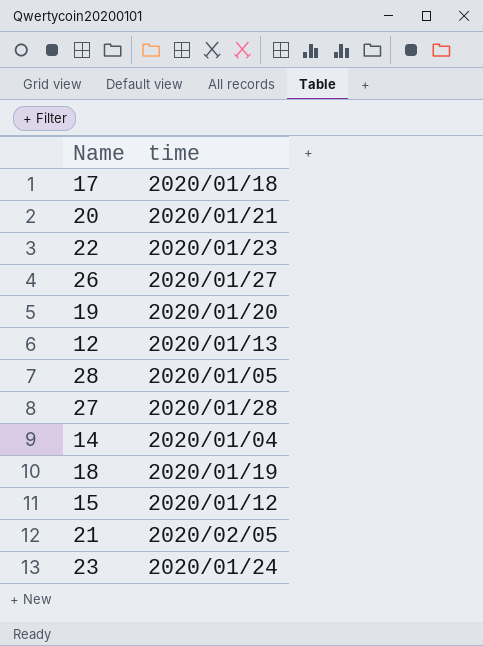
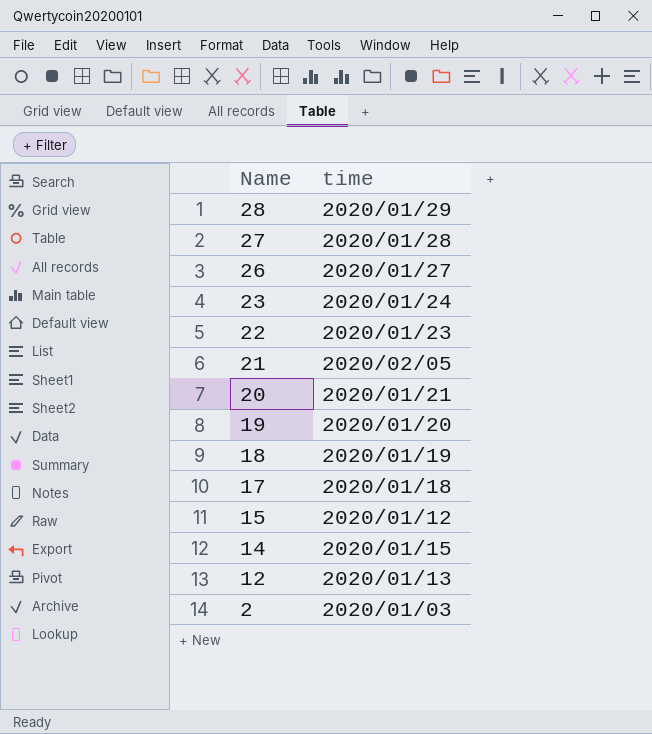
row order: none -> Name descending
28 | time: 2020/01/05 -> 2020/01/29
14 | time: 2020/01/04 -> 2020/01/15
row 2: none -> 2020/01/03

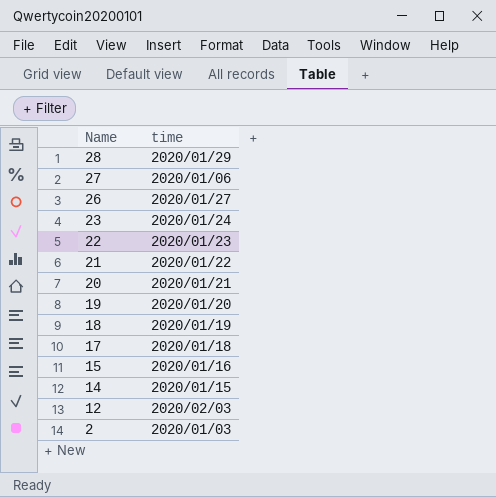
27 | time: 2020/01/28 -> 2020/01/06
21 | time: 2020/02/05 -> 2020/01/22
15 | time: 2020/01/12 -> 2020/01/16
12 | time: 2020/01/13 -> 2020/02/03

